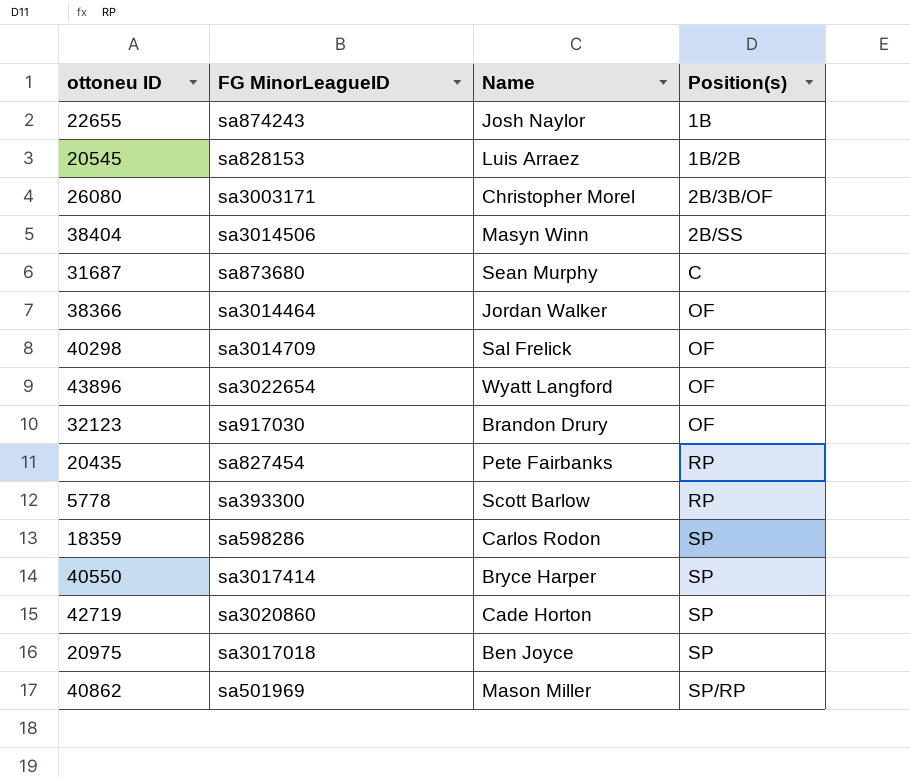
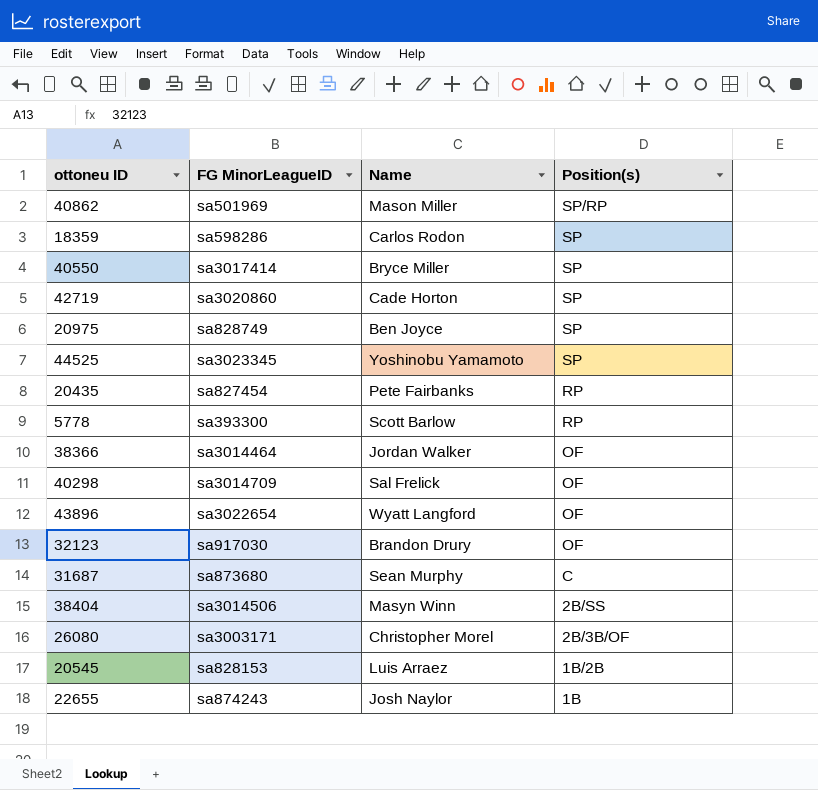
row order: Position(s) ascending -> Position(s) descending
40550 | Name: Bryce Harper -> Bryce Miller
20975 | FG MinorLeagueID: sa3017018 -> sa828749
row 44525: none -> sa3023345 | Yoshinobu Yamamoto | SP

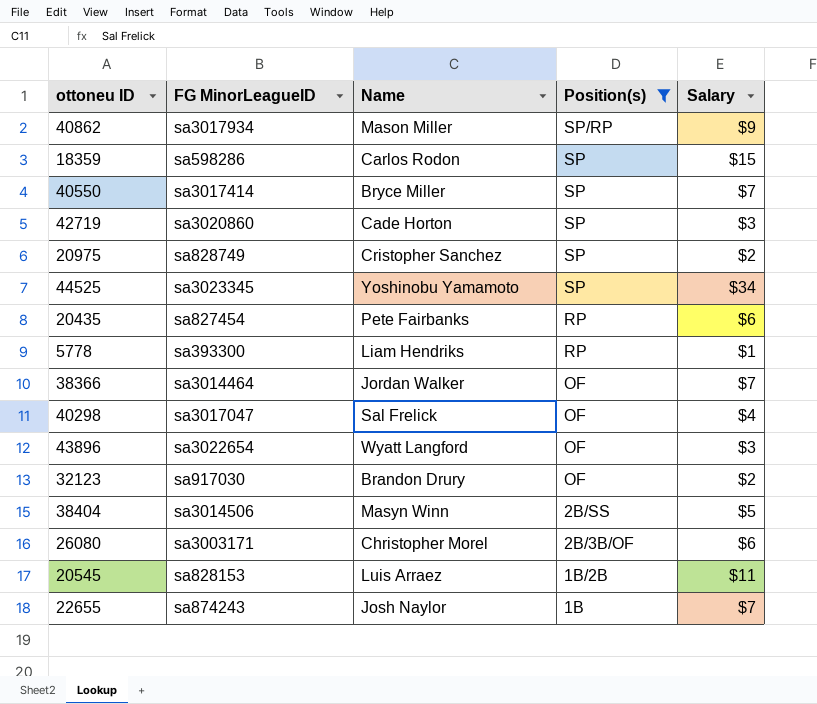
filter: none -> Position(s) != C
column Salary | position: none -> 5
40862 | FG MinorLeagueID: sa501969 -> sa3017934
20975 | Name: Ben Joyce -> Cristopher Sanchez
5778 | Name: Scott Barlow -> Liam Hendriks
40298 | FG MinorLeagueID: sa3014709 -> sa3017047

